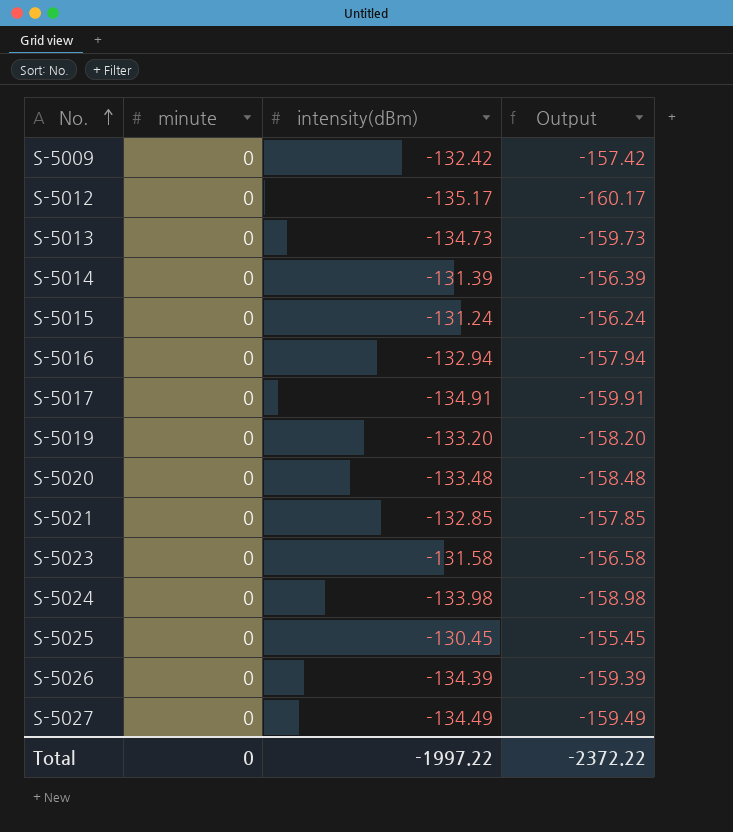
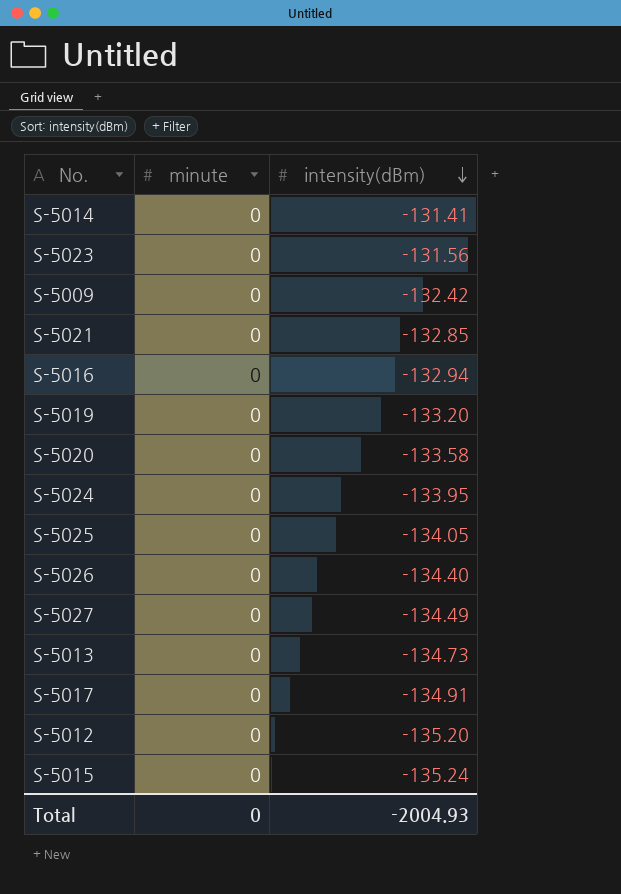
row order: No. ascending -> intensity(dBm) descending
column Output | formula: [intensity(dBm)] - 25 -> none
S-5014 | intensity(dBm): -131.39 -> -131.41
S-5023 | intensity(dBm): -131.58 -> -131.56
S-5020 | intensity(dBm): -133.48 -> -133.58
S-5024 | intensity(dBm): -133.98 -> -133.95
S-5025 | intensity(dBm): -130.45 -> -134.05
S-5026 | intensity(dBm): -134.39 -> -134.40
S-5012 | intensity(dBm): -135.17 -> -135.20
S-5015 | intensity(dBm): -131.24 -> -135.24
Total | intensity(dBm): -1997.22 -> -2004.93

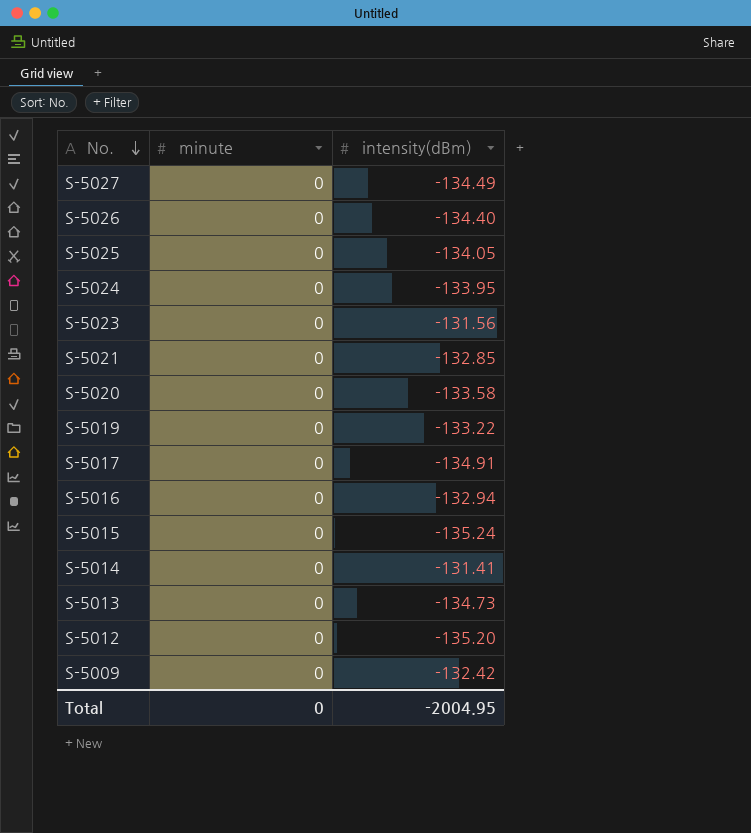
row order: intensity(dBm) descending -> No. descending
S-5019 | intensity(dBm): -133.20 -> -133.22
Total | intensity(dBm): -2004.93 -> -2004.95

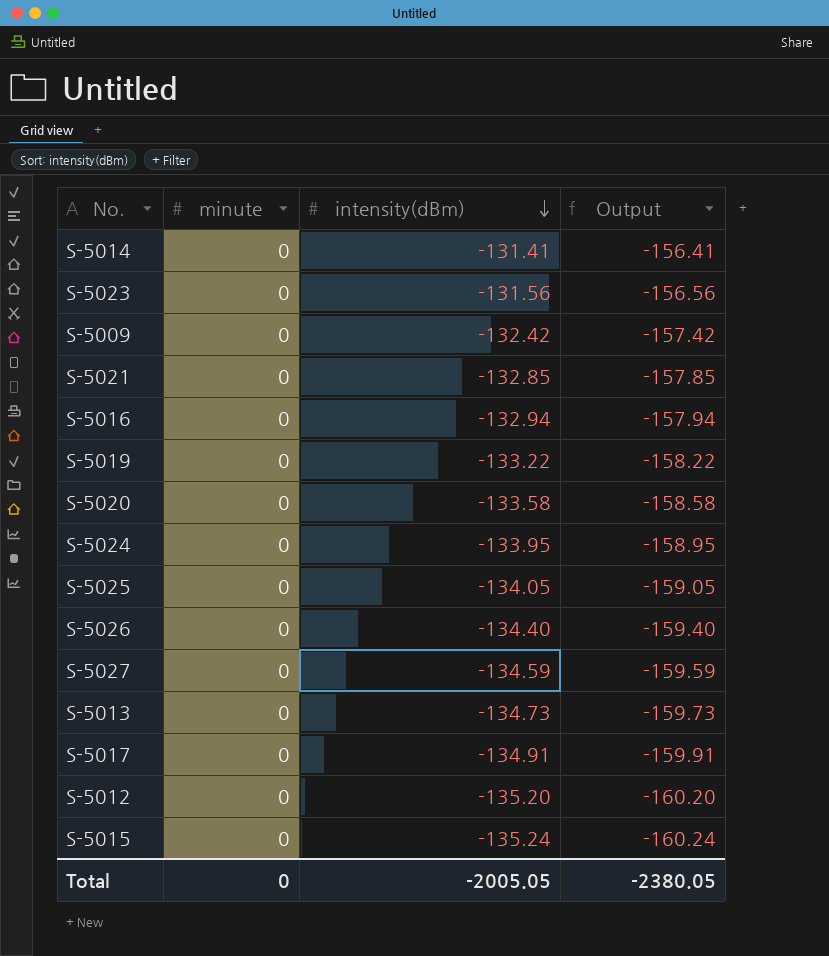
row order: No. descending -> intensity(dBm) descending
column Output | formula: none -> [intensity(dBm)] - 25
S-5027 | intensity(dBm): -134.49 -> -134.59
Total | intensity(dBm): -2004.95 -> -2005.05

